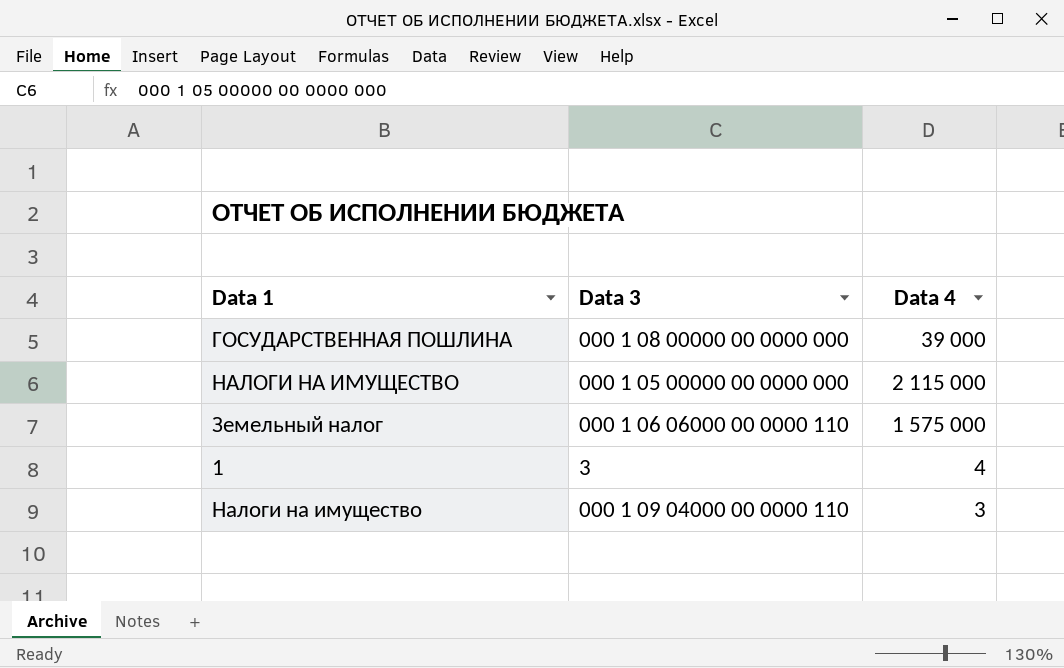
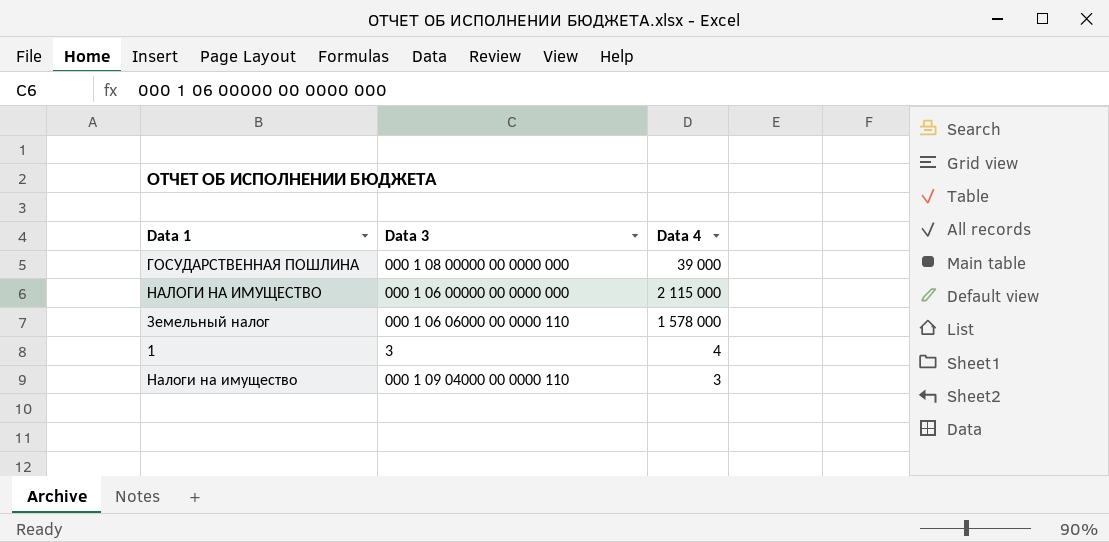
НАЛОГИ НА ИМУЩЕСТВО | Data 3: 000 1 05 00000 00 0000 000 -> 000 1 06 00000 00 0000 000
Земельный налог | Data 4: 1 575 000 -> 1 578 000

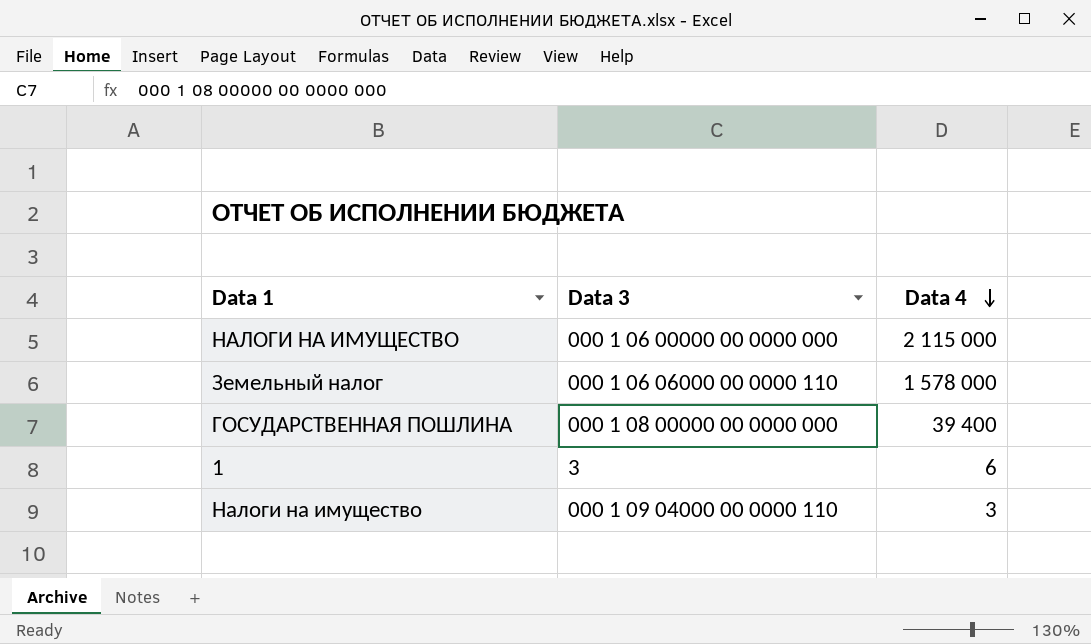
row order: none -> Data 4 descending
ГОСУДАРСТВЕННАЯ ПОШЛИНА | Data 4: 39 000 -> 39 400
1 | Data 4: 4 -> 6

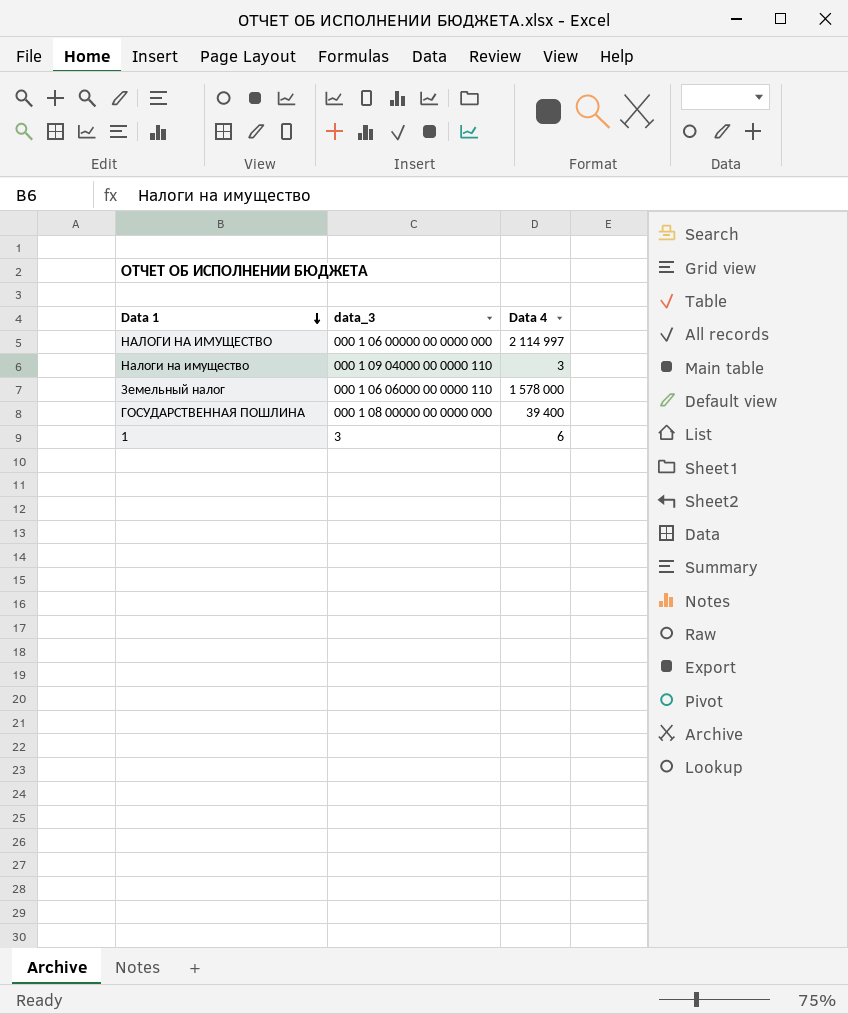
row order: Data 4 descending -> Data 1 descending
column name: Data 3 -> data_3
НАЛОГИ НА ИМУЩЕСТВО | Data 4: 2 115 000 -> 2 114 997

